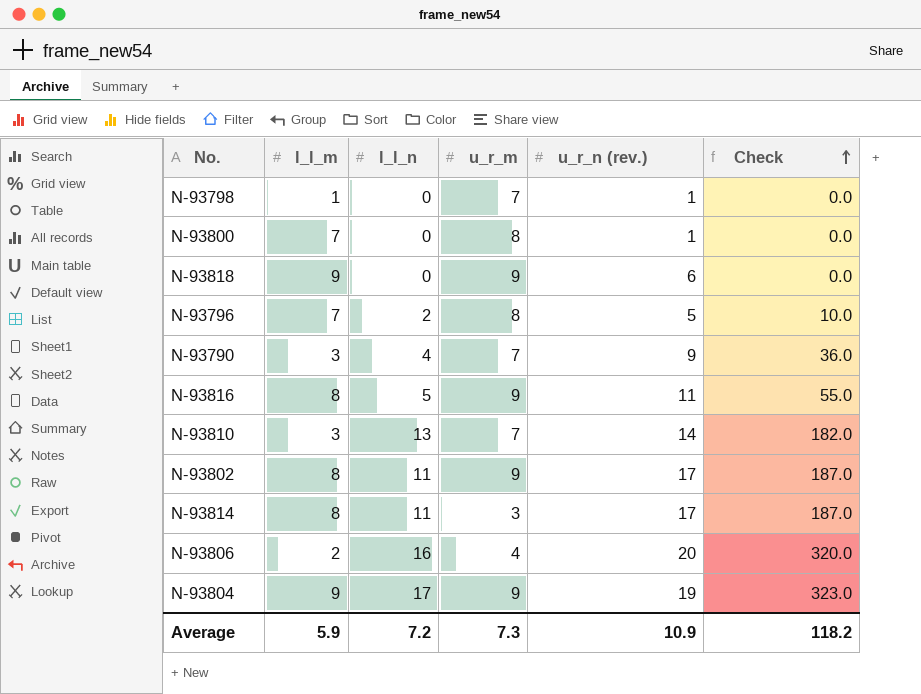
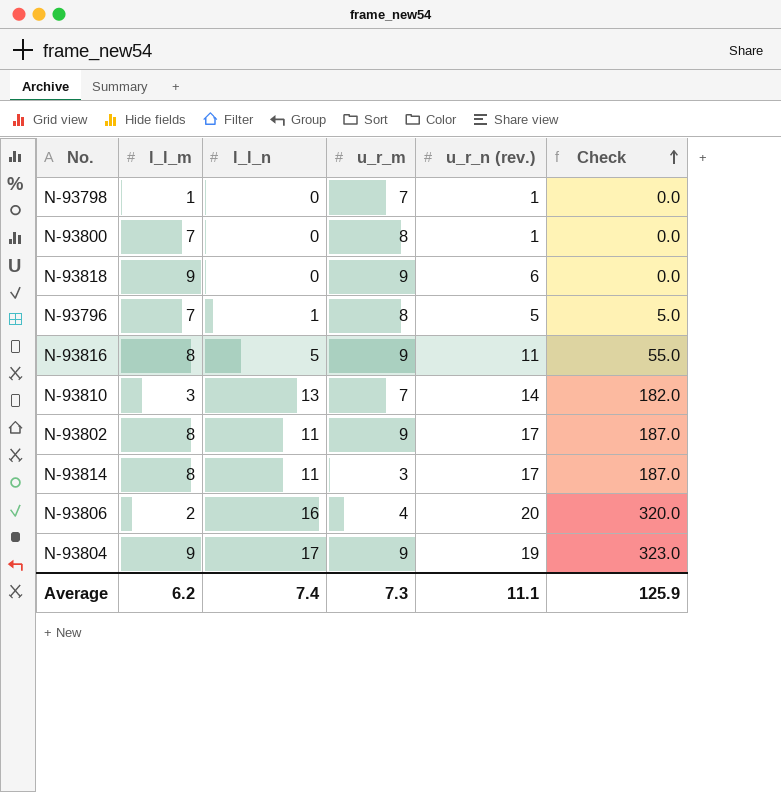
row N-93790: 3 | 4 | 7 | 9 | 36.0 -> none
N-93796 | l_l_n: 2 -> 1
N-93796 | Check: 10.0 -> 5.0
Average | l_l_m: 5.9 -> 6.2
Average | l_l_n: 7.2 -> 7.4
Average | u_r_n (rev.): 10.9 -> 11.1
Average | Check: 118.2 -> 125.9

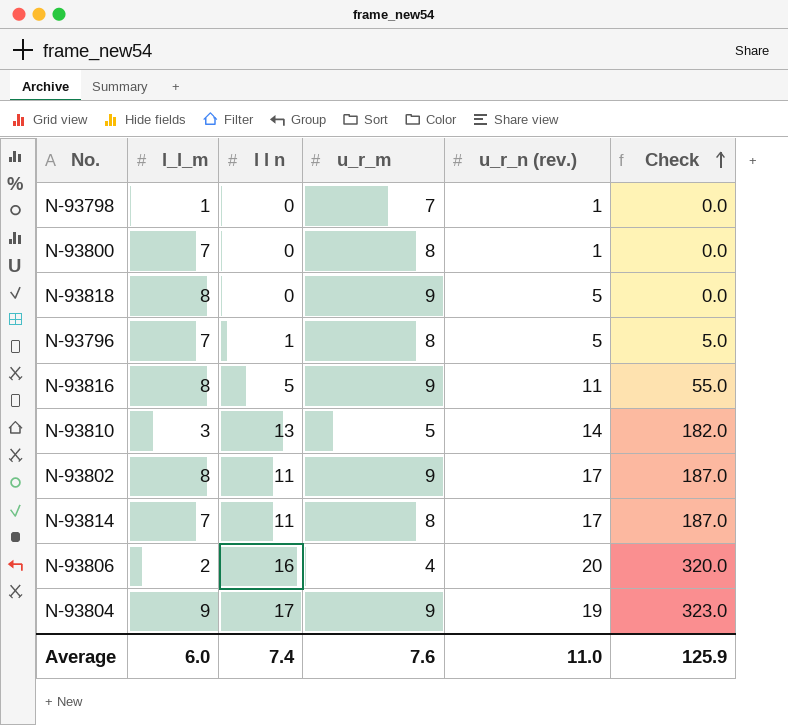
column name: l_l_n -> l l n
N-93818 | l_l_m: 9 -> 8
N-93818 | u_r_n (rev.): 6 -> 5
N-93810 | u_r_m: 7 -> 5
N-93814 | l_l_m: 8 -> 7
N-93814 | u_r_m: 3 -> 8
Average | l_l_m: 6.2 -> 6.0
Average | u_r_m: 7.3 -> 7.6
Average | u_r_n (rev.): 11.1 -> 11.0

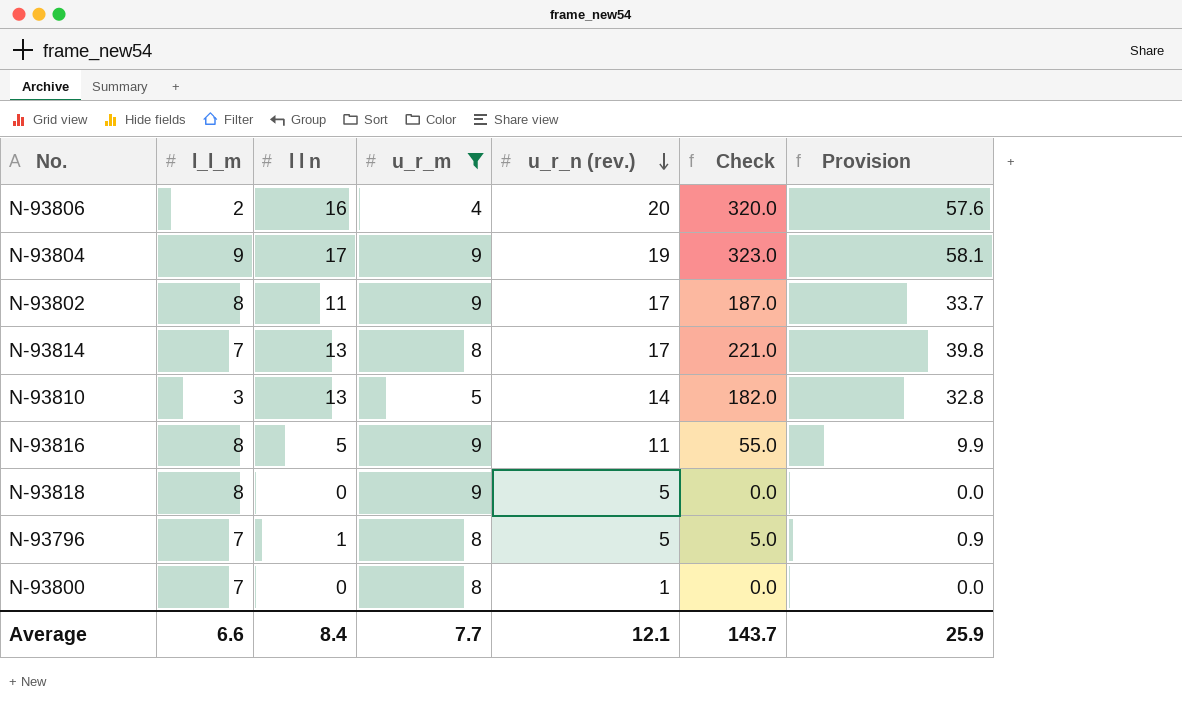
filter: none -> u_r_m != 7
row order: Check ascending -> u_r_n (rev.) descending
column Provision | formula: none -> [Check] * 0.18
N-93814 | l l n: 11 -> 13
N-93814 | Check: 187.0 -> 221.0
Average | l_l_m: 6.0 -> 6.6
Average | l l n: 7.4 -> 8.4
Average | u_r_m: 7.6 -> 7.7
Average | u_r_n (rev.): 11.0 -> 12.1
Average | Check: 125.9 -> 143.7

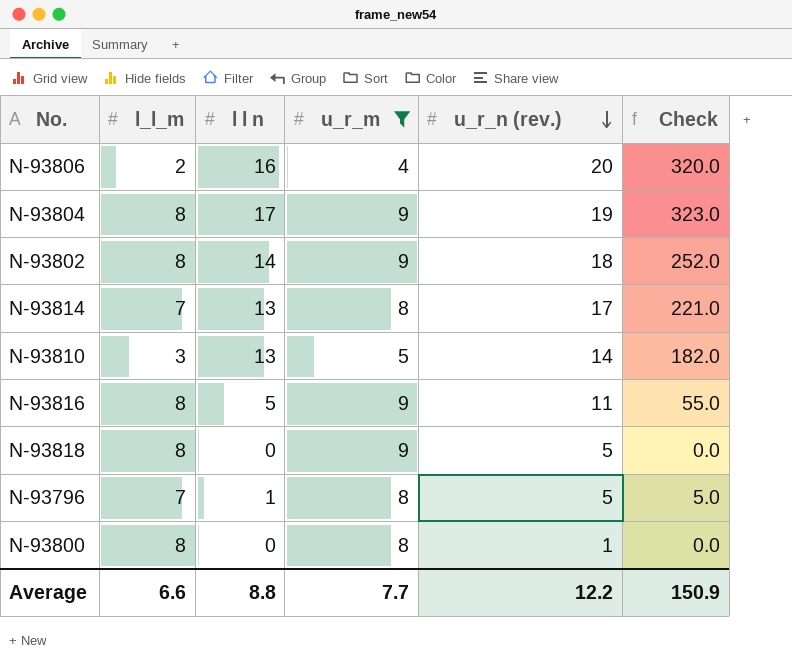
column Provision | formula: [Check] * 0.18 -> none
N-93804 | l_l_m: 9 -> 8
N-93802 | l l n: 11 -> 14
N-93802 | u_r_n (rev.): 17 -> 18
N-93802 | Check: 187.0 -> 252.0
N-93800 | l_l_m: 7 -> 8
Average | l l n: 8.4 -> 8.8
Average | u_r_n (rev.): 12.1 -> 12.2
Average | Check: 143.7 -> 150.9

